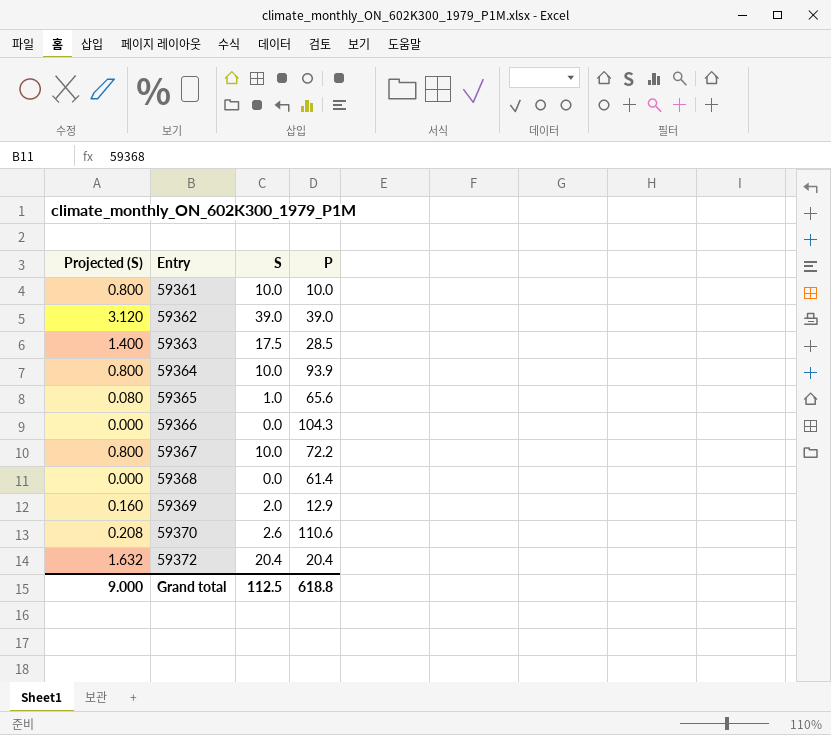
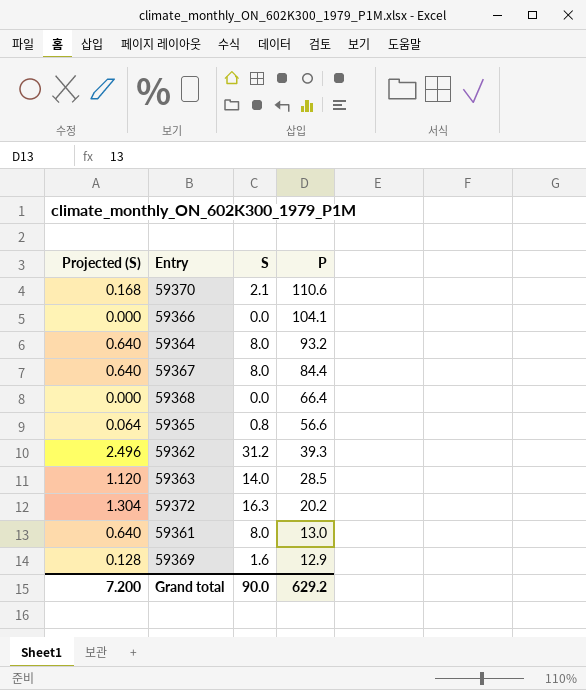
row order: Entry ascending -> P descending
59370 | Projected (S): 0.208 -> 0.168
59370 | S: 2.6 -> 2.1
59366 | P: 104.3 -> 104.1
59364 | Projected (S): 0.800 -> 0.640
59364 | S: 10.0 -> 8.0
59364 | P: 93.9 -> 93.2
59367 | Projected (S): 0.800 -> 0.640
59367 | S: 10.0 -> 8.0
59367 | P: 72.2 -> 84.4
59368 | P: 61.4 -> 66.4
59365 | Projected (S): 0.080 -> 0.064
59365 | S: 1.0 -> 0.8
59365 | P: 65.6 -> 56.6
59362 | Projected (S): 3.120 -> 2.496
59362 | S: 39.0 -> 31.2
59362 | P: 39.0 -> 39.3
59363 | Projected (S): 1.400 -> 1.120
59363 | S: 17.5 -> 14.0
59372 | Projected (S): 1.632 -> 1.304
59372 | S: 20.4 -> 16.3
59372 | P: 20.4 -> 20.2
59361 | Projected (S): 0.800 -> 0.640
59361 | S: 10.0 -> 8.0
59361 | P: 10.0 -> 13.0
59369 | Projected (S): 0.160 -> 0.128
59369 | S: 2.0 -> 1.6
Grand total | Projected (S): 9.000 -> 7.200
Grand total | S: 112.5 -> 90.0
Grand total | P: 618.8 -> 629.2

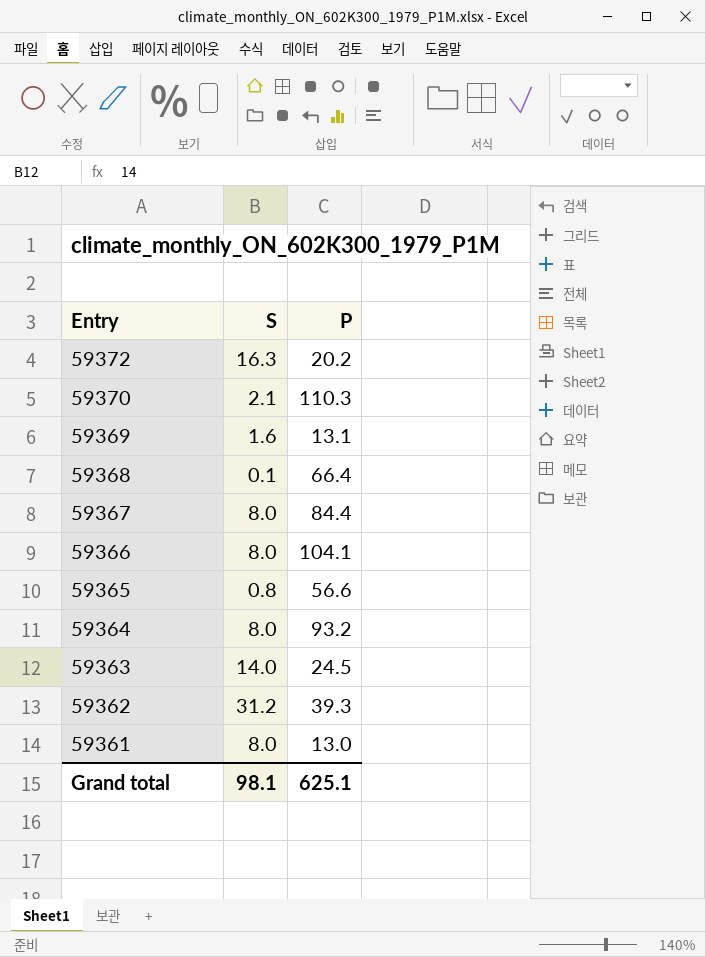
row order: P descending -> Entry descending
column Projected (S) | formula: [S] * 0.08 -> none
59370 | P: 110.6 -> 110.3
59369 | P: 12.9 -> 13.1
59368 | S: 0.0 -> 0.1
59366 | S: 0.0 -> 8.0
59363 | P: 28.5 -> 24.5
Grand total | S: 90.0 -> 98.1
Grand total | P: 629.2 -> 625.1

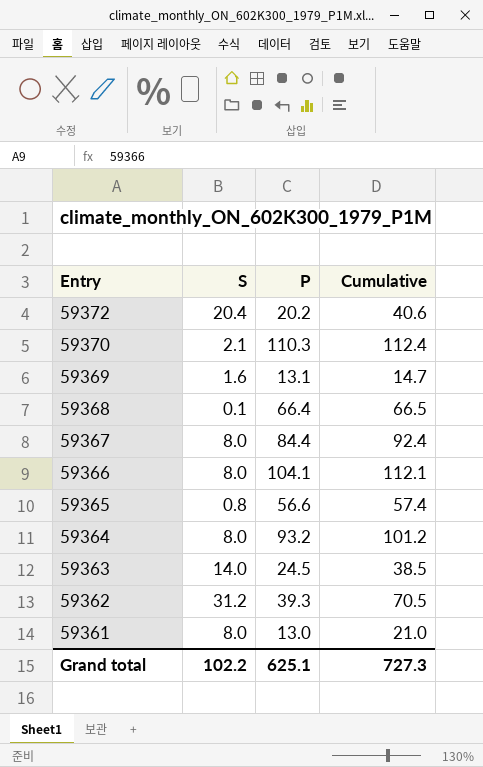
column Cumulative | formula: none -> [S] + [P]
59372 | S: 16.3 -> 20.4
Grand total | S: 98.1 -> 102.2

